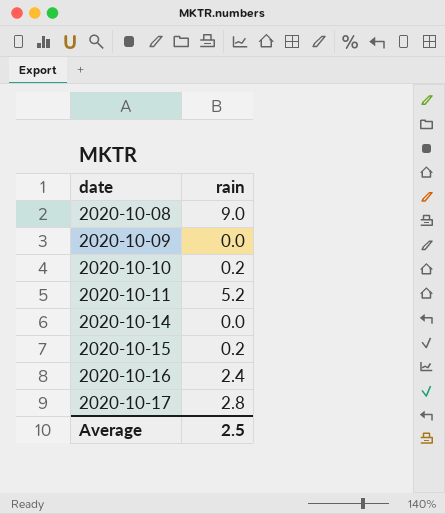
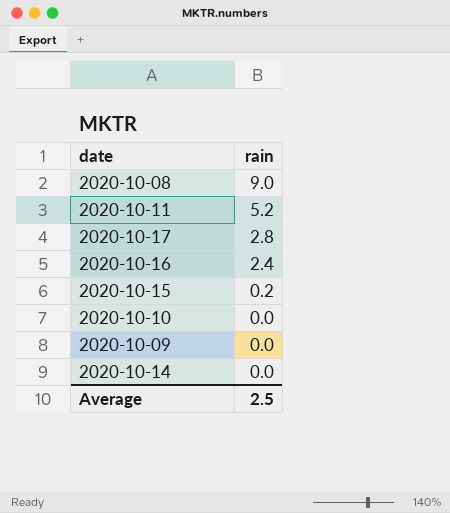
row order: date ascending -> rain descending
2020-10-10 | rain: 0.2 -> 0.0

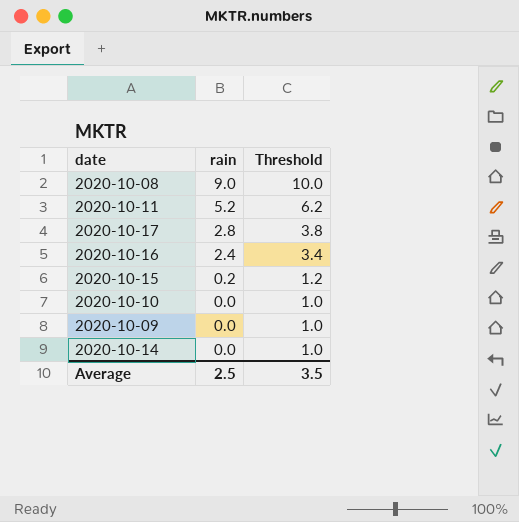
column Threshold | formula: none -> [rain] + 1

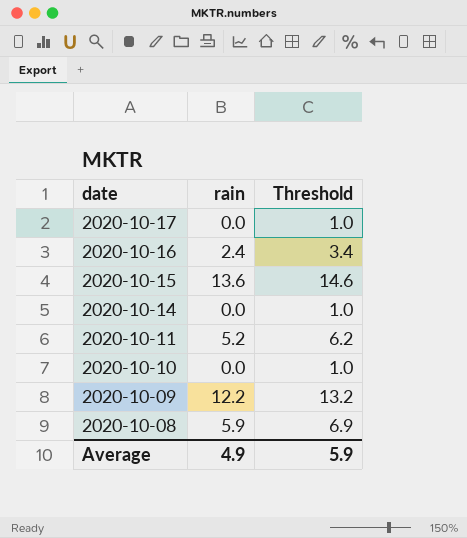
row order: rain descending -> date descending
2020-10-17 | rain: 2.8 -> 0.0
2020-10-17 | Threshold: 3.8 -> 1.0
2020-10-15 | rain: 0.2 -> 13.6
2020-10-15 | Threshold: 1.2 -> 14.6
2020-10-09 | rain: 0.0 -> 12.2
2020-10-09 | Threshold: 1.0 -> 13.2
2020-10-08 | rain: 9.0 -> 5.9
2020-10-08 | Threshold: 10.0 -> 6.9
Average | rain: 2.5 -> 4.9
Average | Threshold: 3.5 -> 5.9

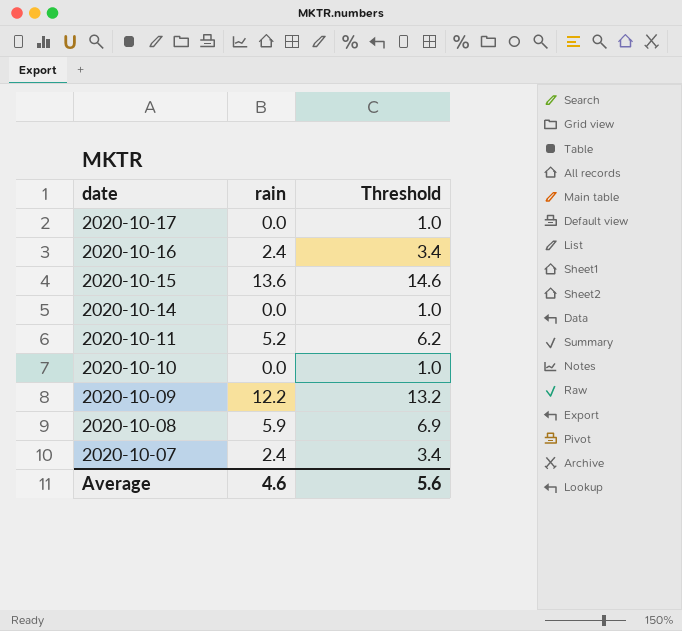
row 2020-10-07: none -> 2.4 | 3.4
Average | rain: 4.9 -> 4.6
Average | Threshold: 5.9 -> 5.6

